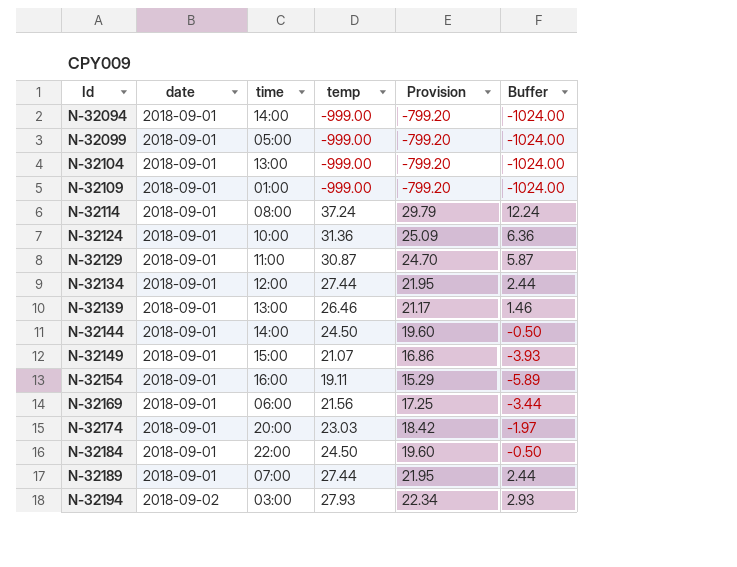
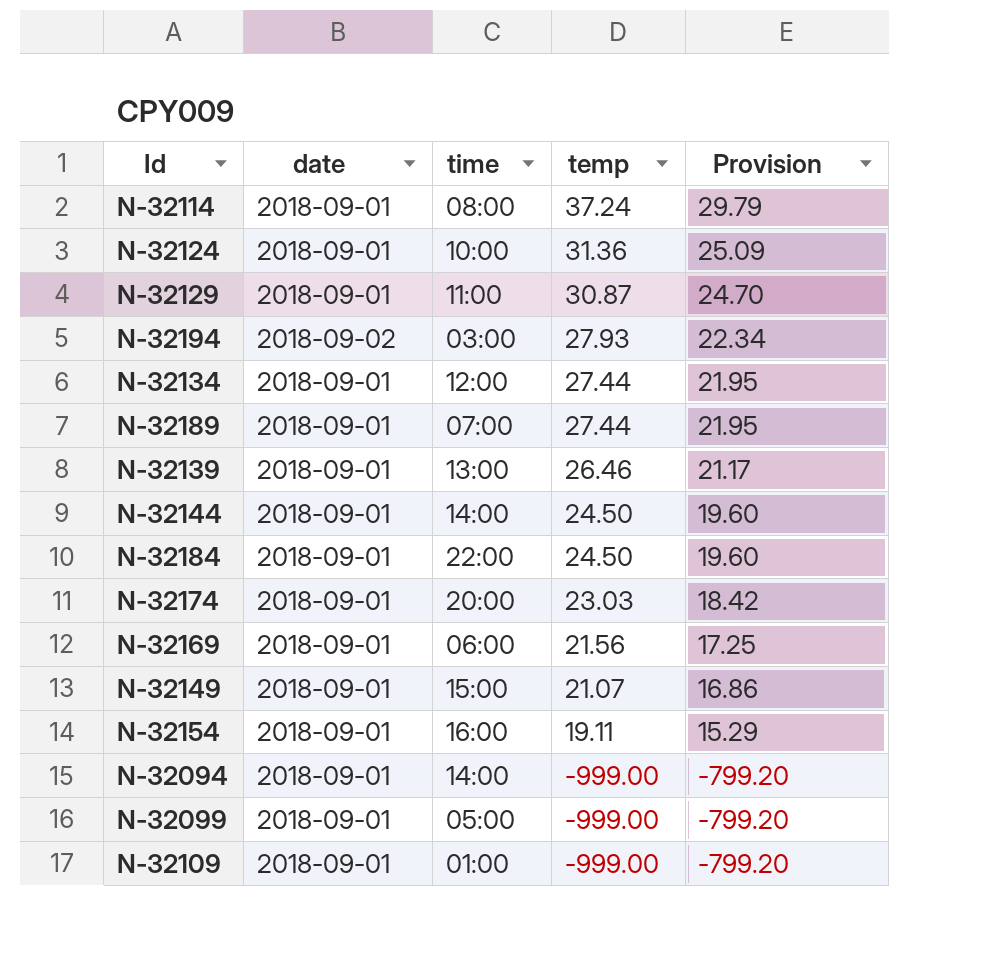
row order: Id ascending -> temp descending
column Buffer | formula: [temp] - 25 -> none
row N-32104: 2018-09-01 | 13:00 | -999.00 | -799.20 | -1024.00 -> none

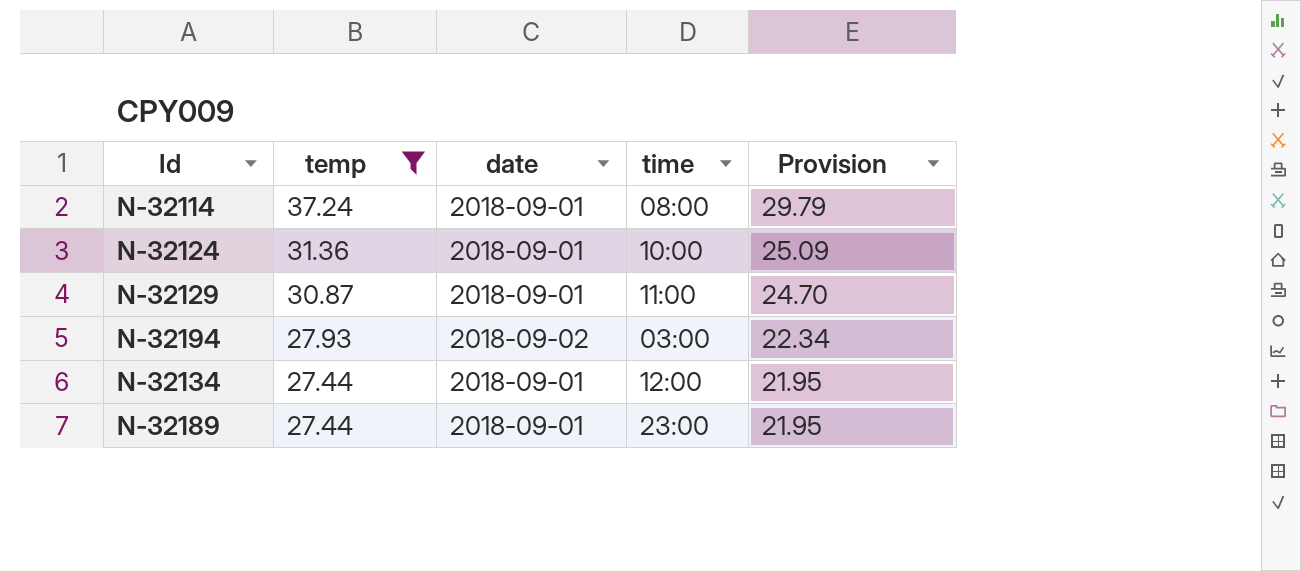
filter: none -> temp >= 27.44
column temp | position: 4 -> 2
N-32189 | time: 07:00 -> 23:00

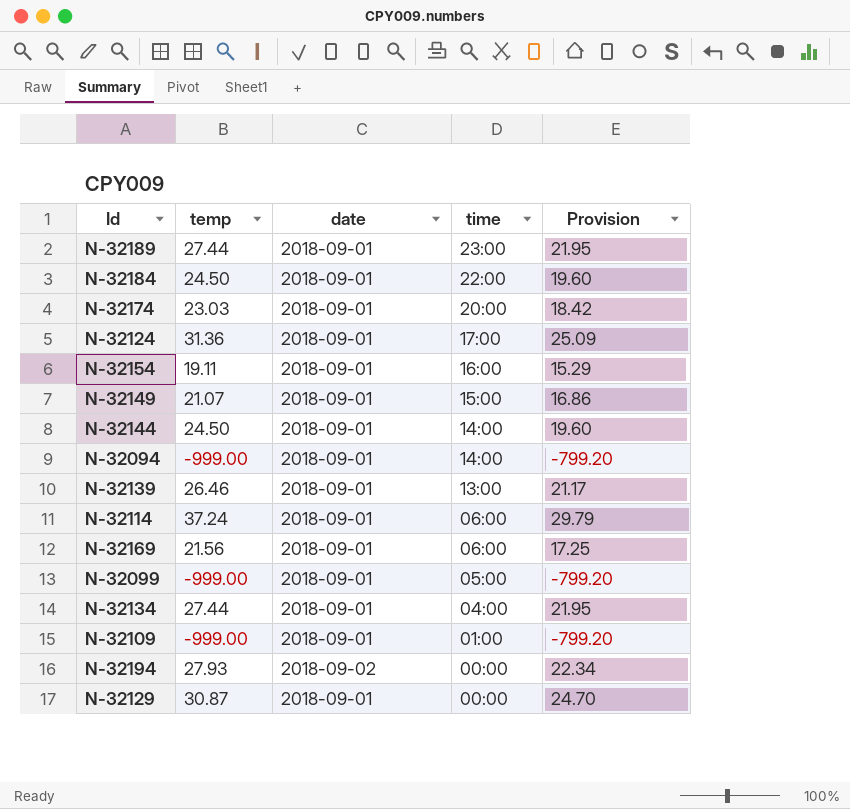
filter: temp >= 27.44 -> none
row order: temp descending -> time descending
N-32124 | time: 10:00 -> 17:00
N-32114 | time: 08:00 -> 06:00
N-32134 | time: 12:00 -> 04:00
N-32194 | time: 03:00 -> 00:00
N-32129 | time: 11:00 -> 00:00

